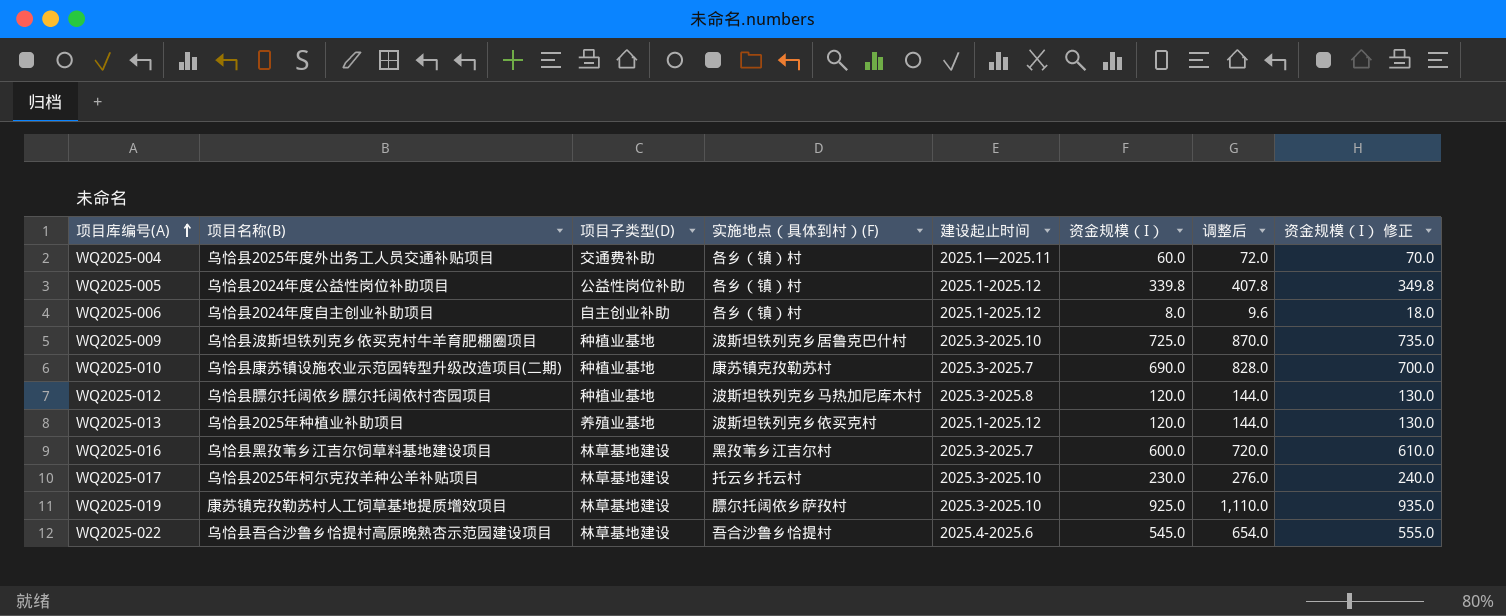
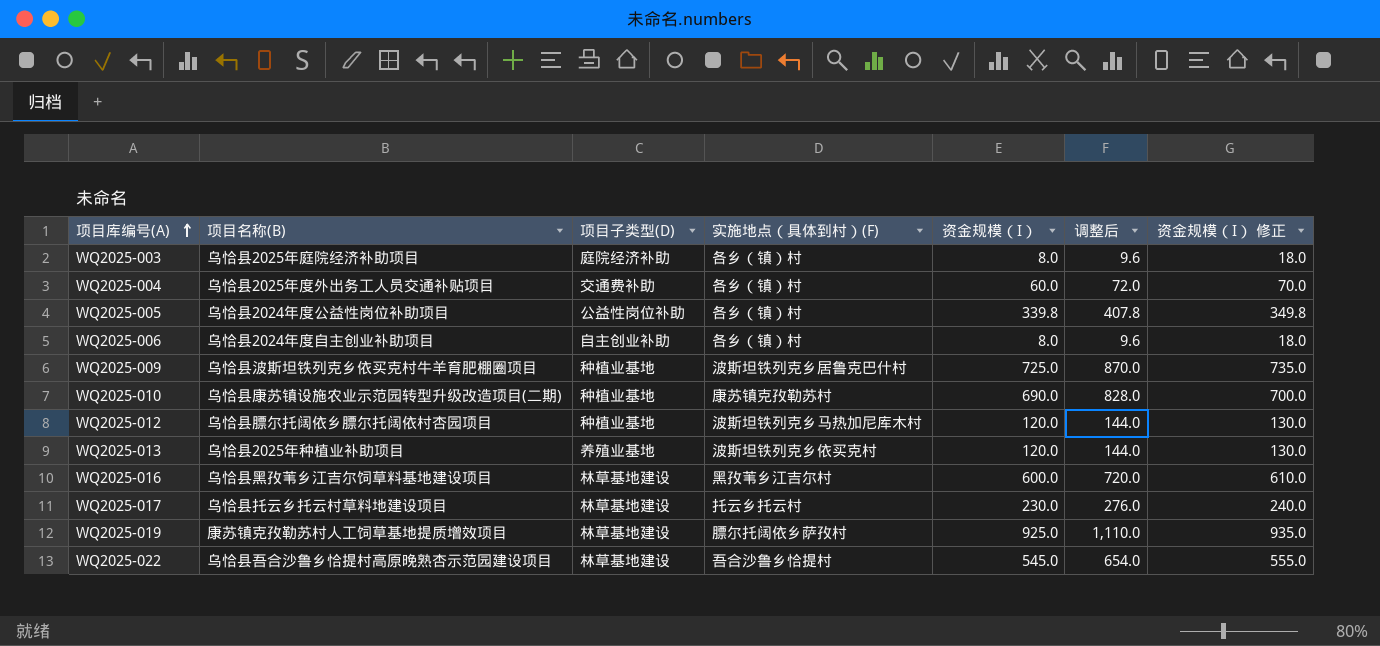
column 建设起止时间 | position: 5 -> none
row WQ2025-003: none -> 乌恰县2025年庭院经济补助项目 | 庭院经济补助 | 各乡（镇）村 | 8.0 | 9.6 | 18.0
WQ2025-017 | 项目名称(B): 乌恰县2025年柯尔克孜羊种公羊补贴项目 -> 乌恰县托云乡托云村草料地建设项目

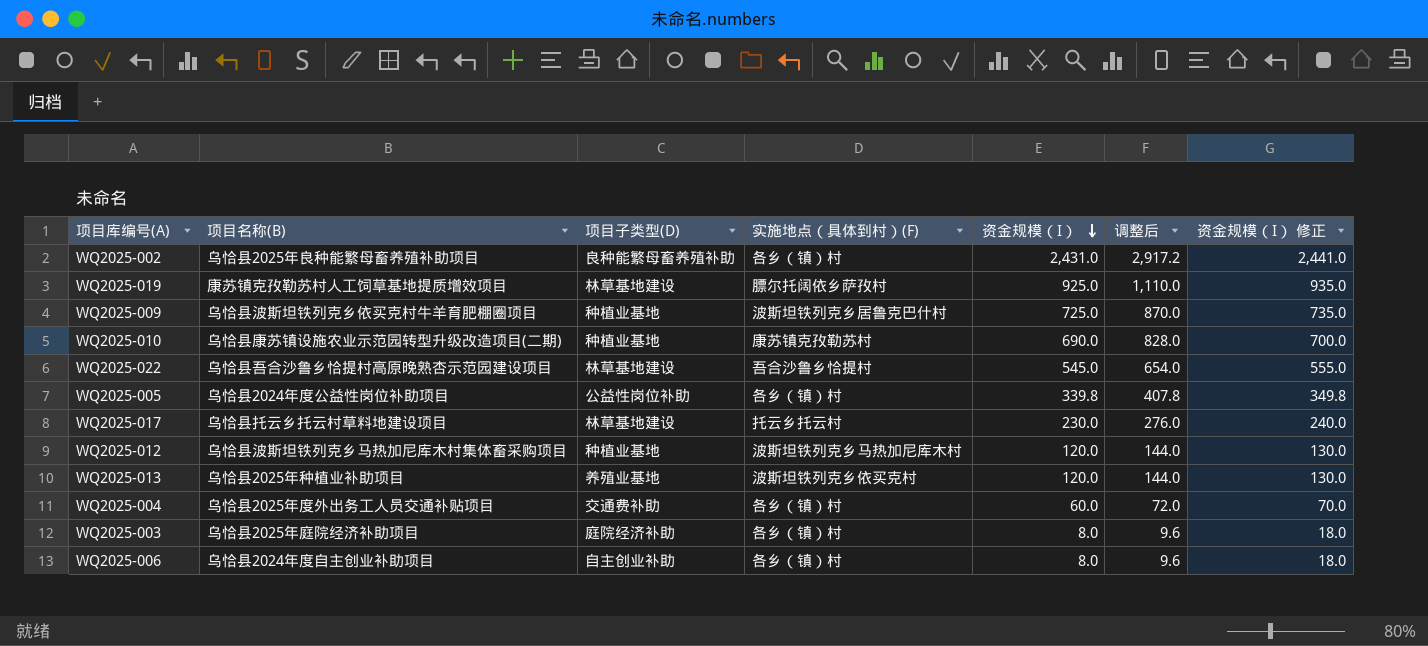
row order: 项目库编号(A) ascending -> 资金规模（I） descending
row WQ2025-016: 乌恰县黑孜苇乡江吉尔饲草料基地建设项目 | 林草基地建设 | 黑孜苇乡江吉尔村 | 600.0 | 720.0 | 610.0 -> none
row WQ2025-002: none -> 乌恰县2025年良种能繁母畜养殖补助项目 | 良种能繁母畜养殖补助 | 各乡（镇）村 | 2,431.0 | 2,917.2 | 2,441.0
WQ2025-012 | 项目名称(B): 乌恰县膘尔托阔依乡膘尔托阔依村杏园项目 -> 乌恰县波斯坦铁列克乡马热加尼库木村集体畜采购项目

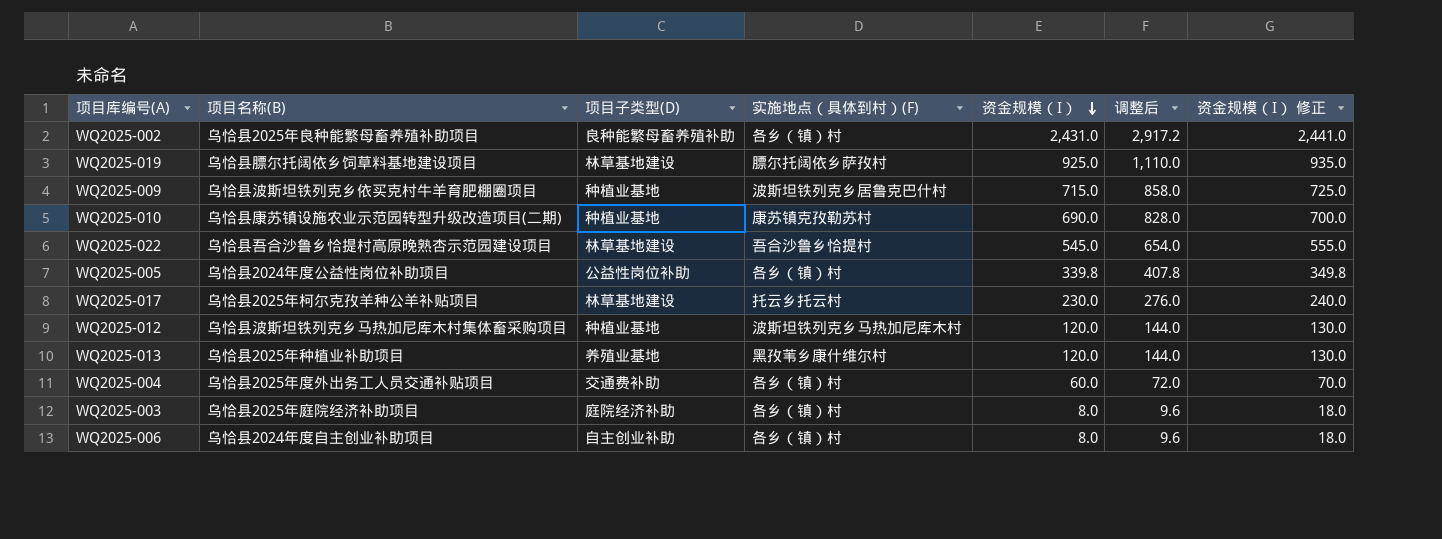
WQ2025-019 | 项目名称(B): 康苏镇克孜勒苏村人工饲草基地提质增效项目 -> 乌恰县膘尔托阔依乡饲草料基地建设项目
WQ2025-009 | 资金规模（I）: 725.0 -> 715.0
WQ2025-009 | 调整后: 870.0 -> 858.0
WQ2025-009 | 资金规模（I） 修正: 735.0 -> 725.0
WQ2025-017 | 项目名称(B): 乌恰县托云乡托云村草料地建设项目 -> 乌恰县2025年柯尔克孜羊种公羊补贴项目
WQ2025-013 | 实施地点（具体到村）(F): 波斯坦铁列克乡依买克村 -> 黑孜苇乡康什维尔村

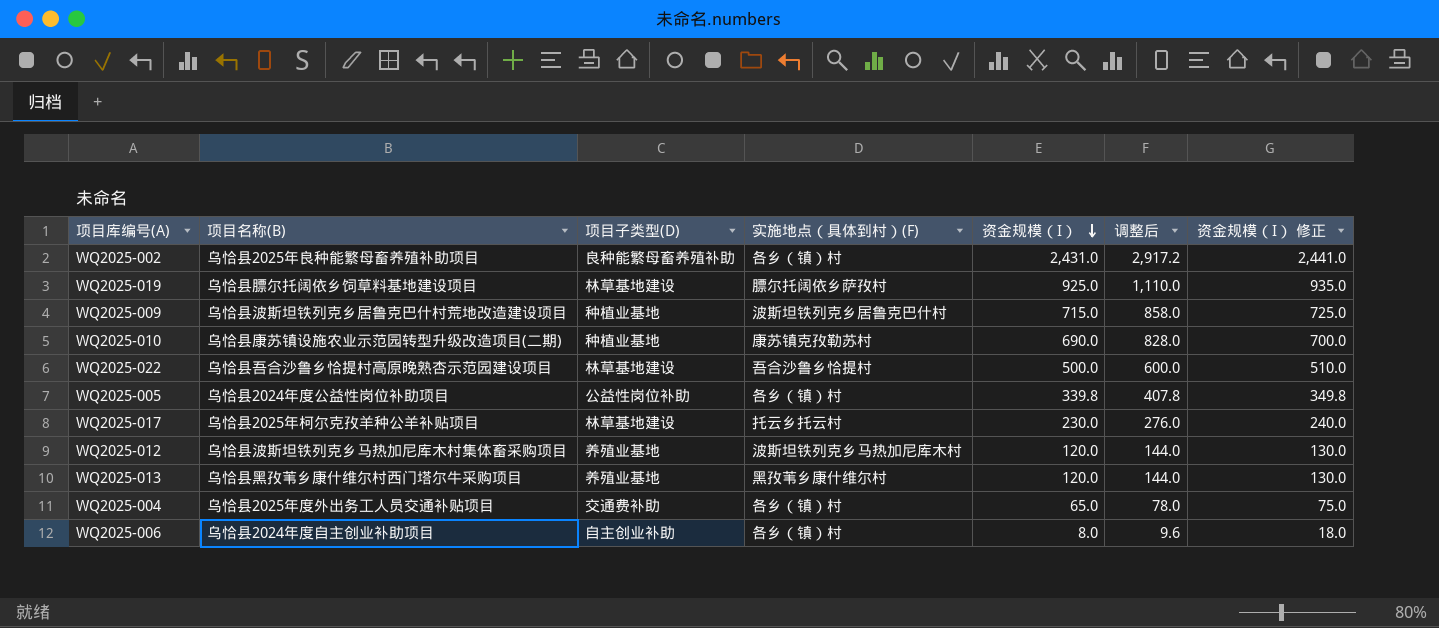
row WQ2025-003: 乌恰县2025年庭院经济补助项目 | 庭院经济补助 | 各乡（镇）村 | 8.0 | 9.6 | 18.0 -> none
WQ2025-009 | 项目名称(B): 乌恰县波斯坦铁列克乡依买克村牛羊育肥棚圈项目 -> 乌恰县波斯坦铁列克乡居鲁克巴什村荒地改造建设项目
WQ2025-022 | 资金规模（I）: 545.0 -> 500.0
WQ2025-022 | 调整后: 654.0 -> 600.0
WQ2025-022 | 资金规模（I） 修正: 555.0 -> 510.0
WQ2025-012 | 项目子类型(D): 种植业基地 -> 养殖业基地
WQ2025-013 | 项目名称(B): 乌恰县2025年种植业补助项目 -> 乌恰县黑孜苇乡康什维尔村西门塔尔牛采购项目
WQ2025-004 | 资金规模（I）: 60.0 -> 65.0
WQ2025-004 | 调整后: 72.0 -> 78.0
WQ2025-004 | 资金规模（I） 修正: 70.0 -> 75.0

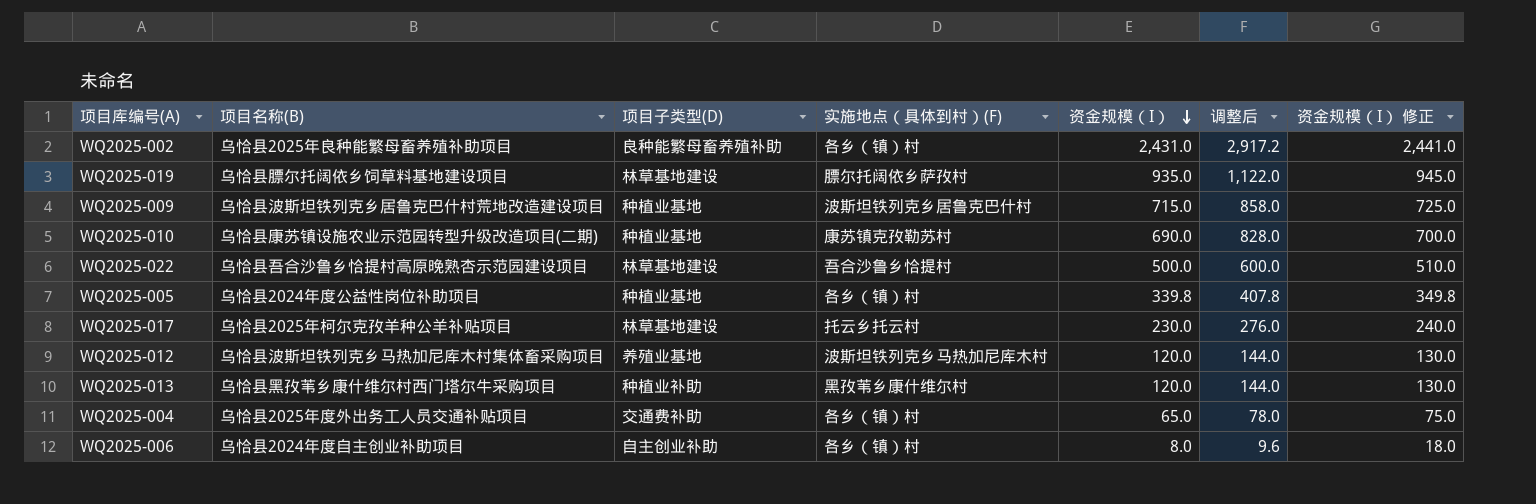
WQ2025-019 | 资金规模（I）: 925.0 -> 935.0
WQ2025-019 | 调整后: 1,110.0 -> 1,122.0
WQ2025-019 | 资金规模（I） 修正: 935.0 -> 945.0
WQ2025-005 | 项目子类型(D): 公益性岗位补助 -> 种植业基地
WQ2025-013 | 项目子类型(D): 养殖业基地 -> 种植业补助

